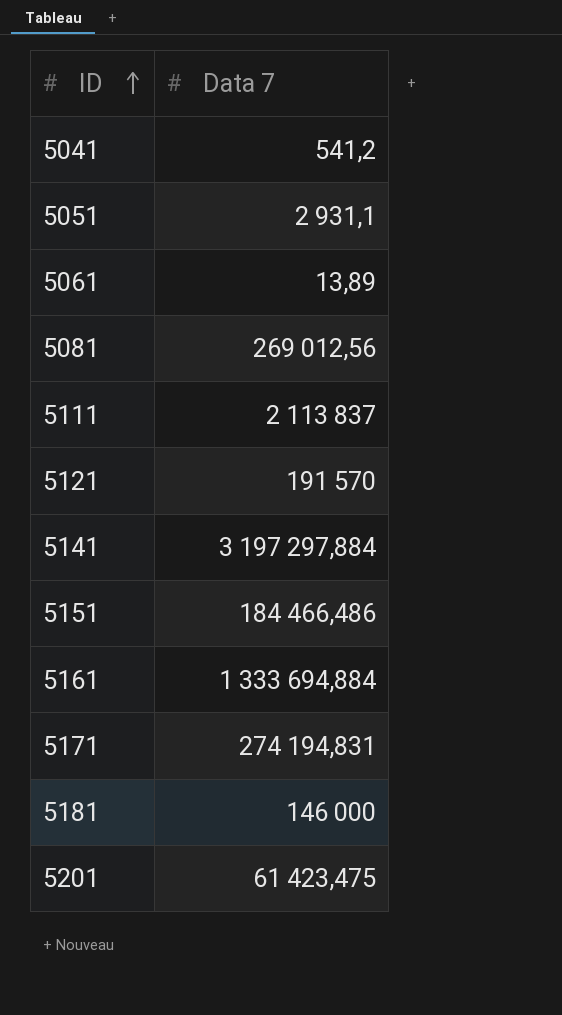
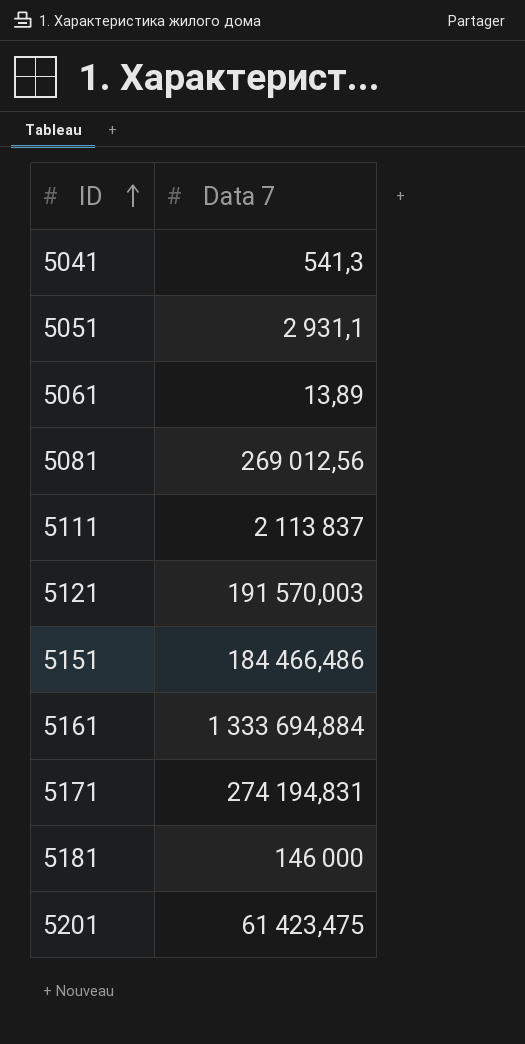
row 5141: 3 197 297,884 -> none
5041 | Data 7: 541,2 -> 541,3
5121 | Data 7: 191 570 -> 191 570,003

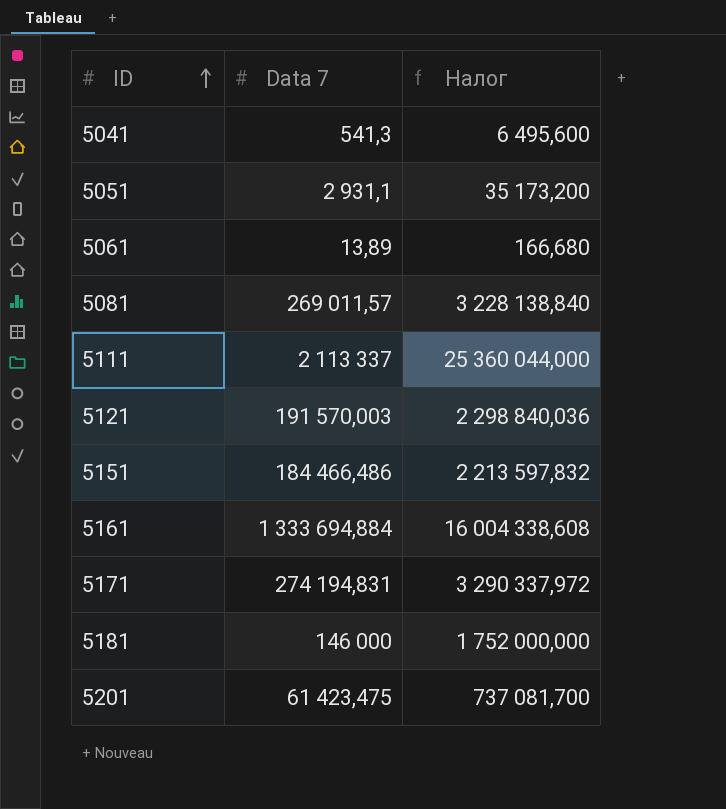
column Налог | formula: none -> [Data 7] * 12
5081 | Data 7: 269 012,56 -> 269 011,57
5111 | Data 7: 2 113 837 -> 2 113 337

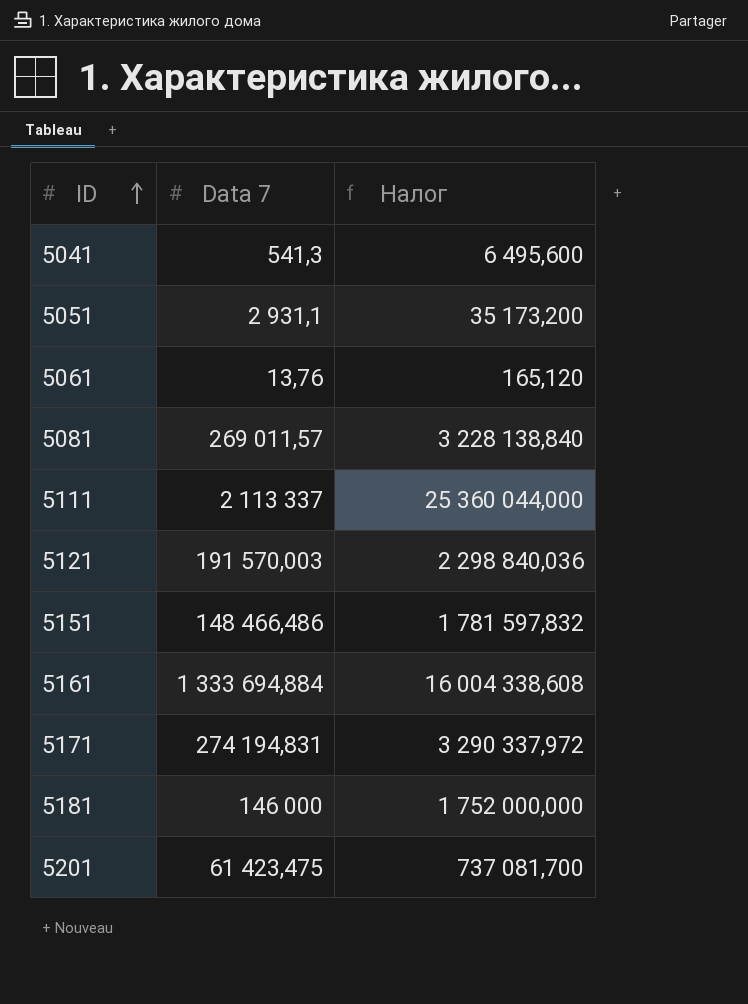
5061 | Data 7: 13,89 -> 13,76
5061 | Налог: 166,680 -> 165,120
5151 | Data 7: 184 466,486 -> 148 466,486
5151 | Налог: 2 213 597,832 -> 1 781 597,832

